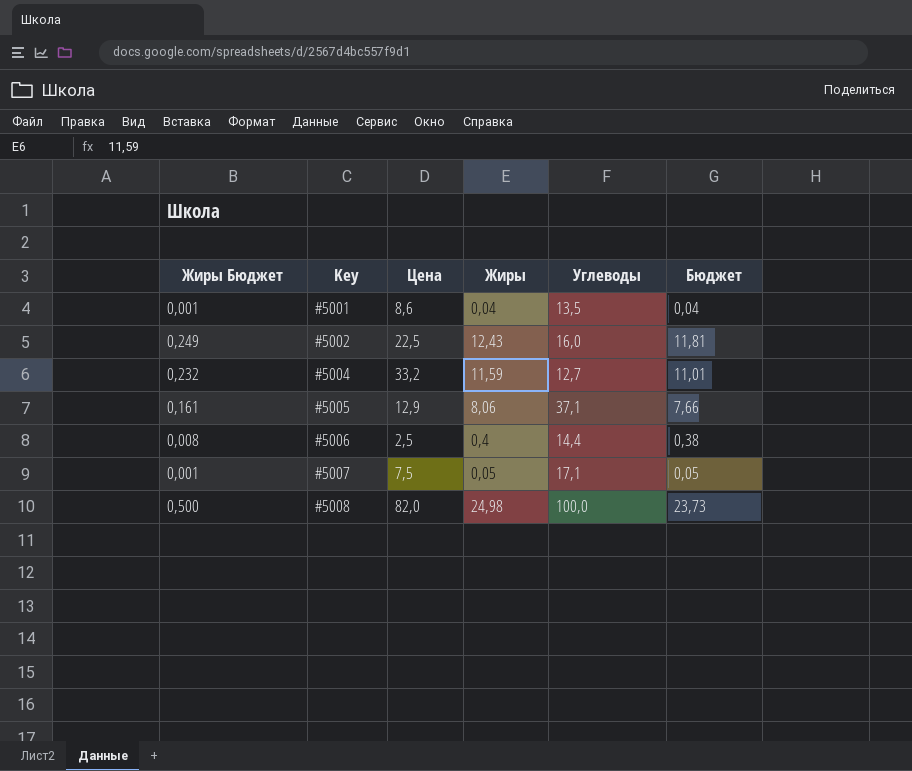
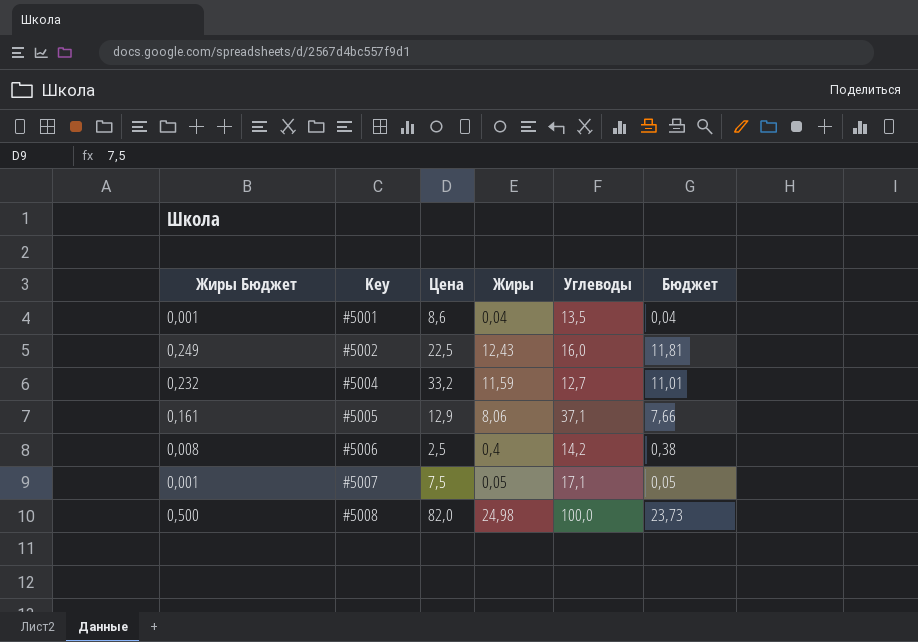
#5006 | Углеводы: 14,4 -> 14,2

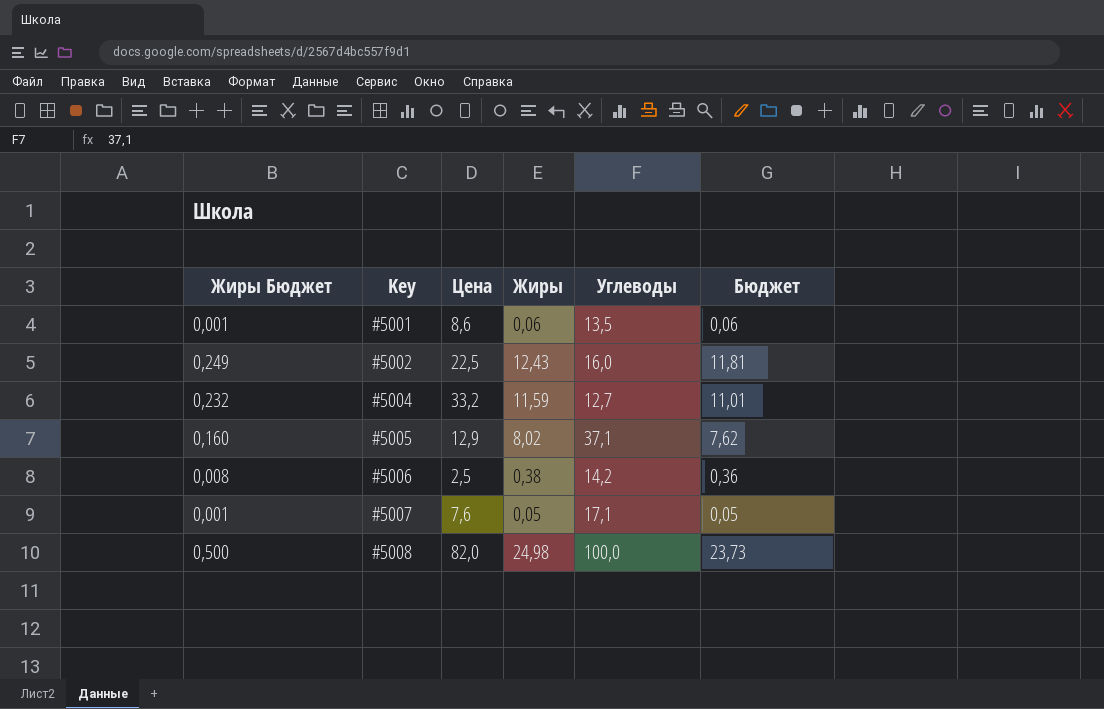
#5001 | Жиры: 0,04 -> 0,06
#5001 | Бюджет: 0,04 -> 0,06
#5005 | Жиры Бюджет: 0,161 -> 0,160
#5005 | Жиры: 8,06 -> 8,02
#5005 | Бюджет: 7,66 -> 7,62
#5006 | Жиры: 0,4 -> 0,38
#5006 | Бюджет: 0,38 -> 0,36
#5007 | Цена: 7,5 -> 7,6

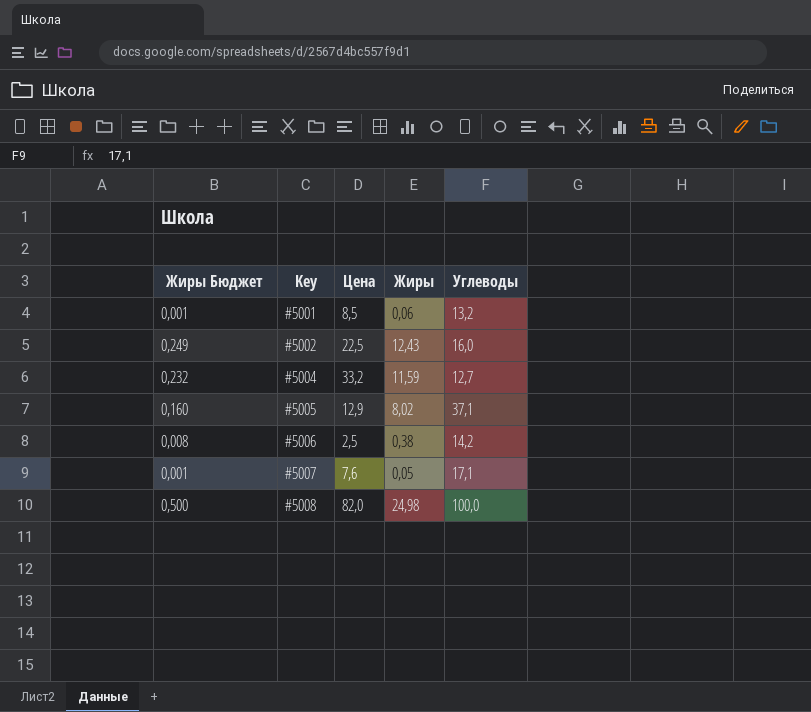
column Бюджет | formula: [Жиры] * 0,95 -> none
#5001 | Цена: 8,6 -> 8,5
#5001 | Углеводы: 13,5 -> 13,2

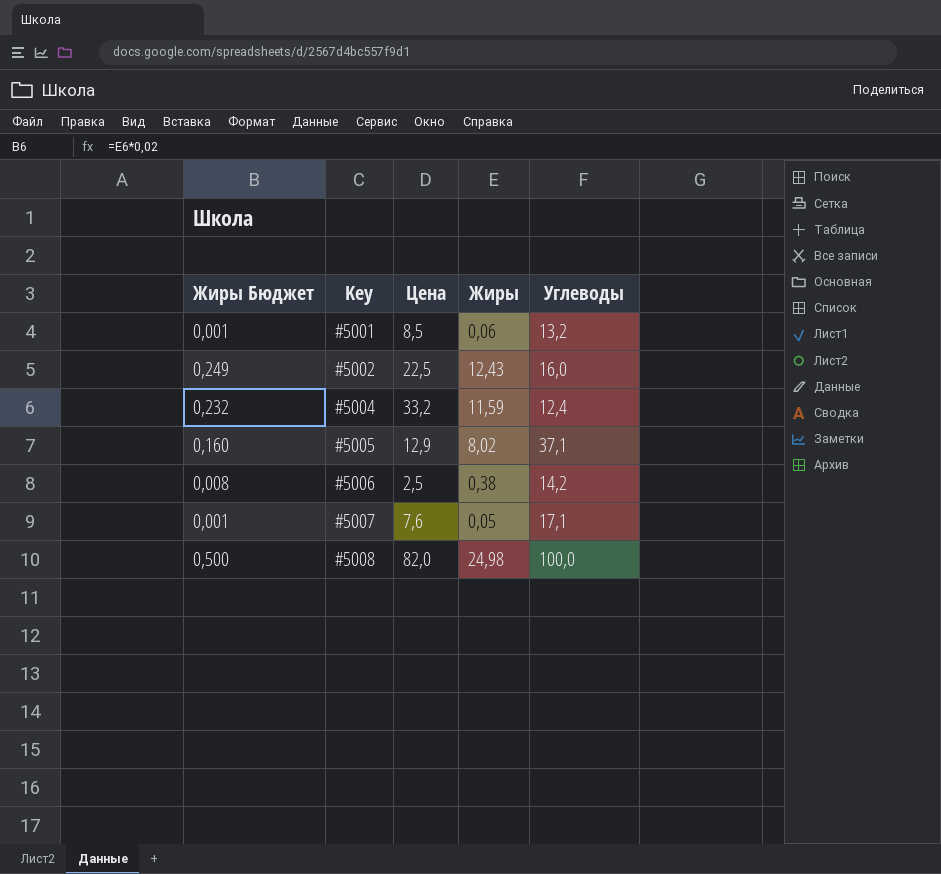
#5004 | Углеводы: 12,7 -> 12,4

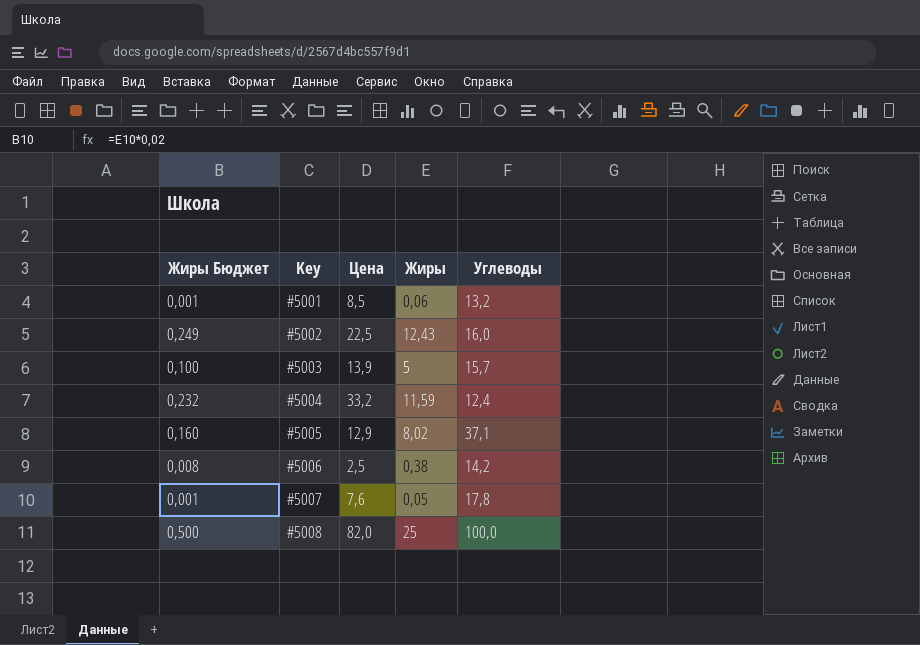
row #5003: none -> 0,100 | 13,9 | 5 | 15,7
#5007 | Углеводы: 17,1 -> 17,8
#5008 | Жиры: 24,98 -> 25

